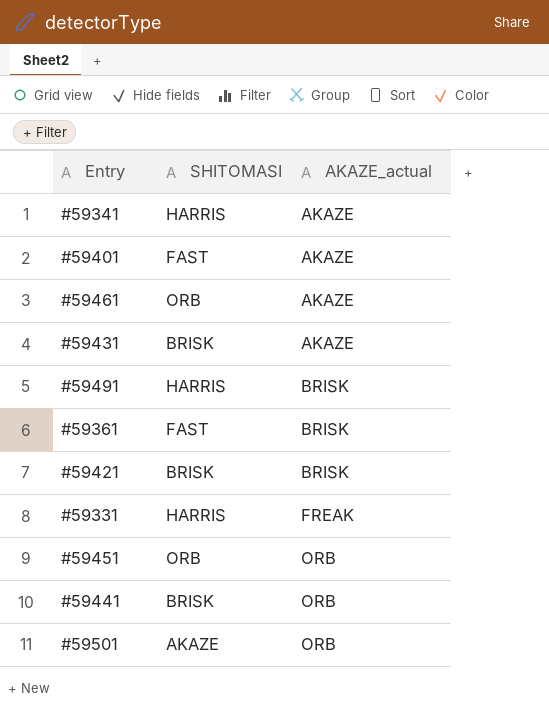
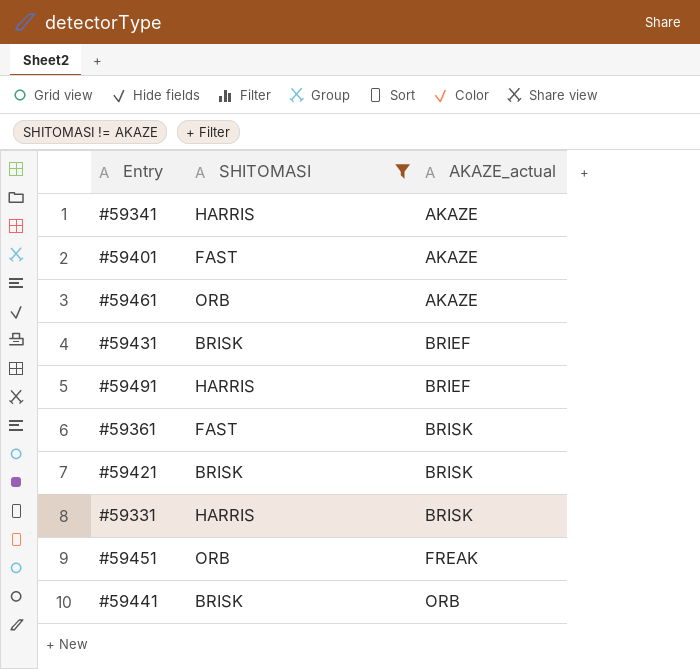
filter: none -> SHITOMASI != AKAZE
#59431 | AKAZE_actual: AKAZE -> BRIEF
#59491 | AKAZE_actual: BRISK -> BRIEF
#59331 | AKAZE_actual: FREAK -> BRISK
#59451 | AKAZE_actual: ORB -> FREAK

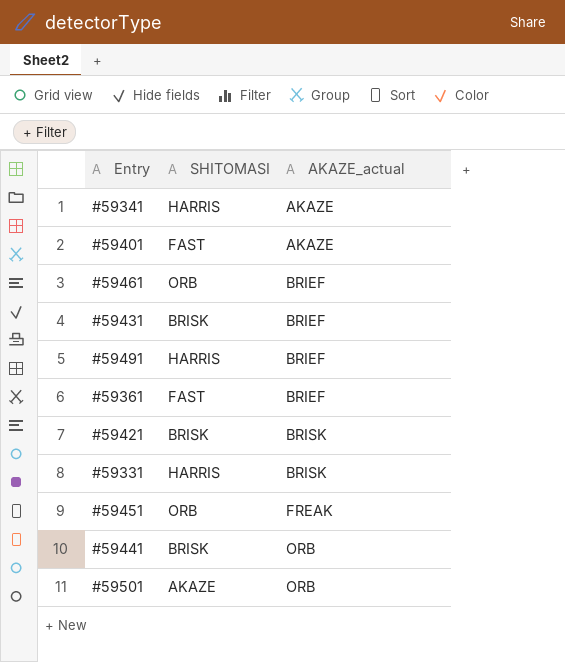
filter: SHITOMASI != AKAZE -> none
#59461 | AKAZE_actual: AKAZE -> BRIEF
#59361 | AKAZE_actual: BRISK -> BRIEF

